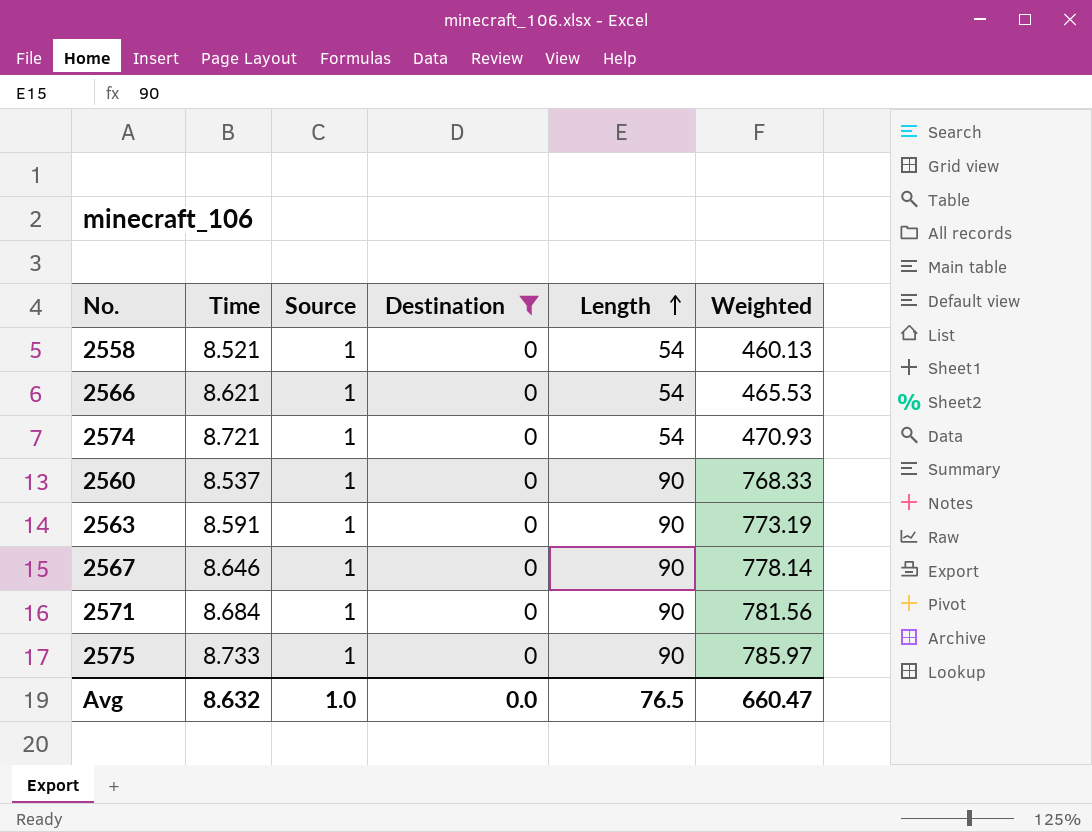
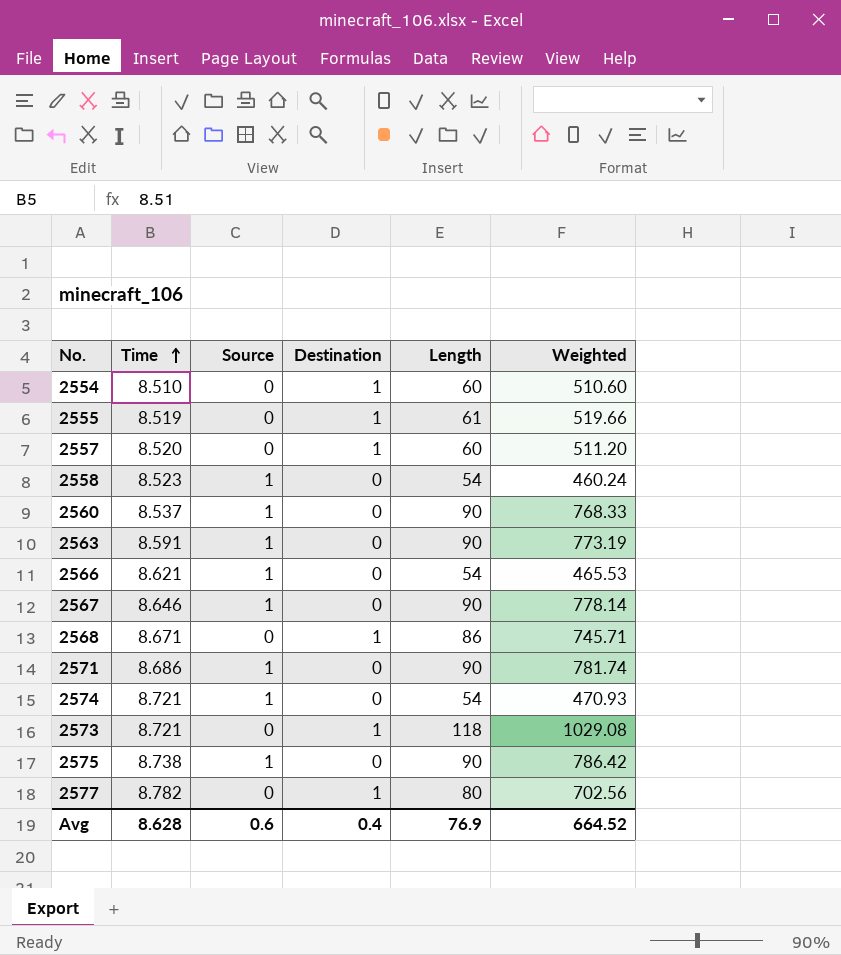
filter: Destination = 0 -> none
row order: Length ascending -> Time ascending
2558 | Time: 8.521 -> 8.523
2558 | Weighted: 460.13 -> 460.24
2571 | Time: 8.684 -> 8.686
2571 | Weighted: 781.56 -> 781.74
2575 | Time: 8.733 -> 8.738
2575 | Weighted: 785.97 -> 786.42
Avg | Time: 8.632 -> 8.628
Avg | Source: 1.0 -> 0.6
Avg | Destination: 0.0 -> 0.4
Avg | Length: 76.5 -> 76.9
Avg | Weighted: 660.47 -> 664.52

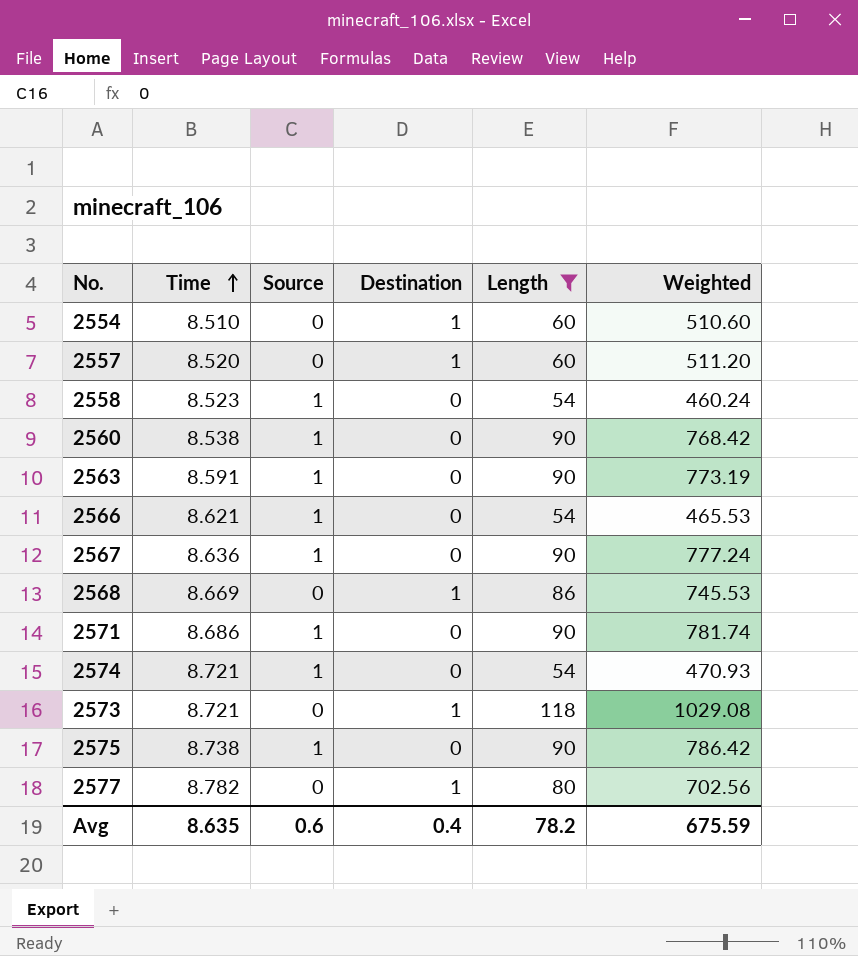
filter: none -> Length != 61
2560 | Time: 8.537 -> 8.538
2560 | Weighted: 768.33 -> 768.42
2567 | Time: 8.646 -> 8.636
2567 | Weighted: 778.14 -> 777.24
2568 | Time: 8.671 -> 8.669
2568 | Weighted: 745.71 -> 745.53
Avg | Time: 8.628 -> 8.635
Avg | Length: 76.9 -> 78.2
Avg | Weighted: 664.52 -> 675.59

